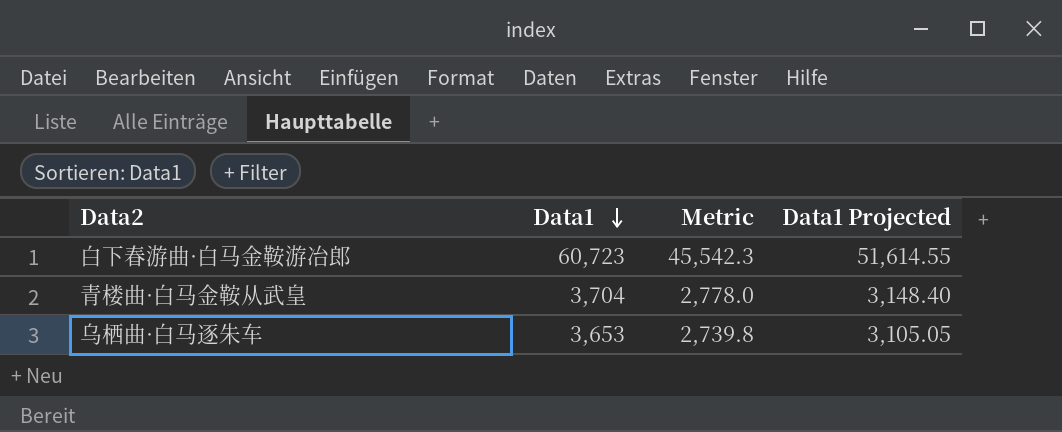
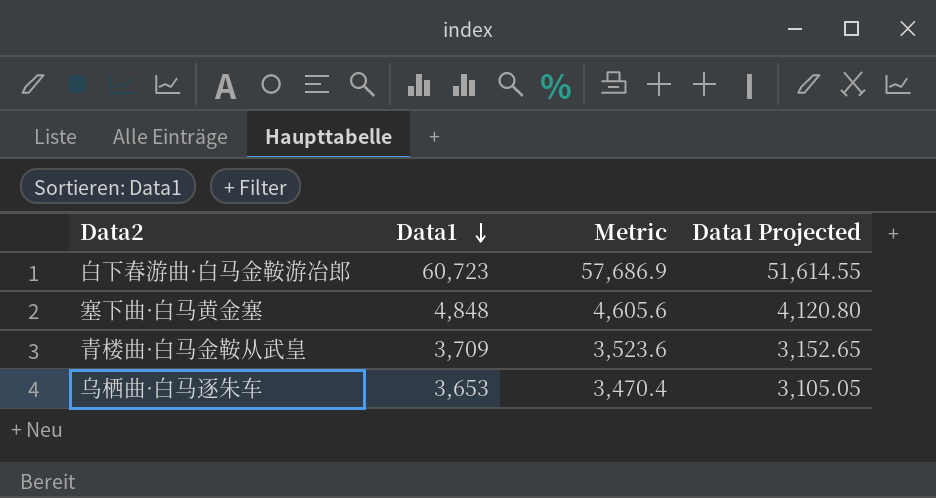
column Metric | formula: [Data1] * 0.75 -> [Data1] * 0.95
row 塞下曲·白马黄金塞: none -> 4,848 | 4,605.6 | 4,120.80
青楼曲·白马金鞍从武皇 | Data1: 3,704 -> 3,709
青楼曲·白马金鞍从武皇 | Data1 Projected: 3,148.40 -> 3,152.65

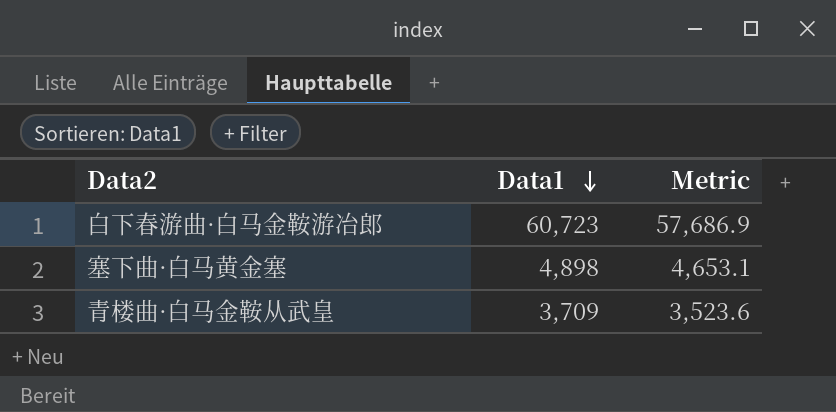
column Data1 Projected | formula: [Data1] * 0.85 -> none
row 乌栖曲·白马逐朱车: 3,653 | 3,470.4 | 3,105.05 -> none
塞下曲·白马黄金塞 | Data1: 4,848 -> 4,898
塞下曲·白马黄金塞 | Metric: 4,605.6 -> 4,653.1

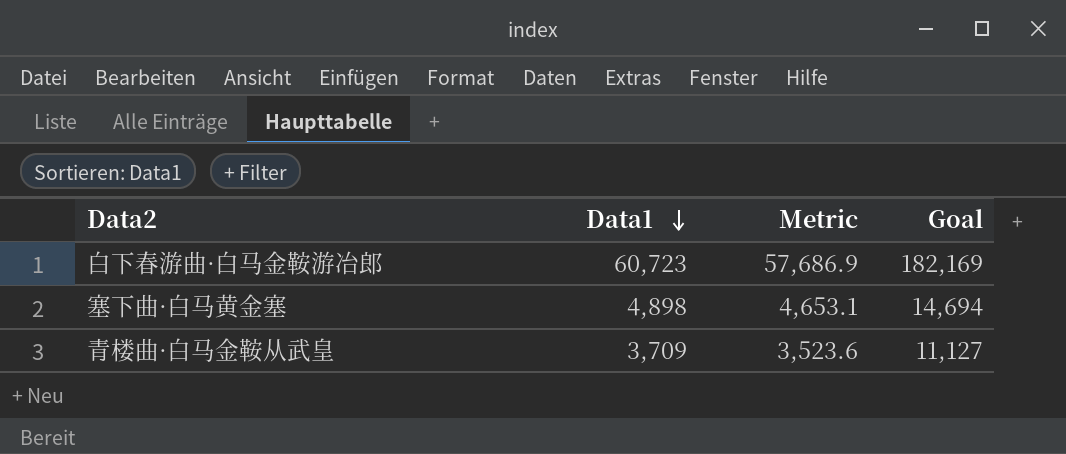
column Goal | formula: none -> [Data1] * 3

